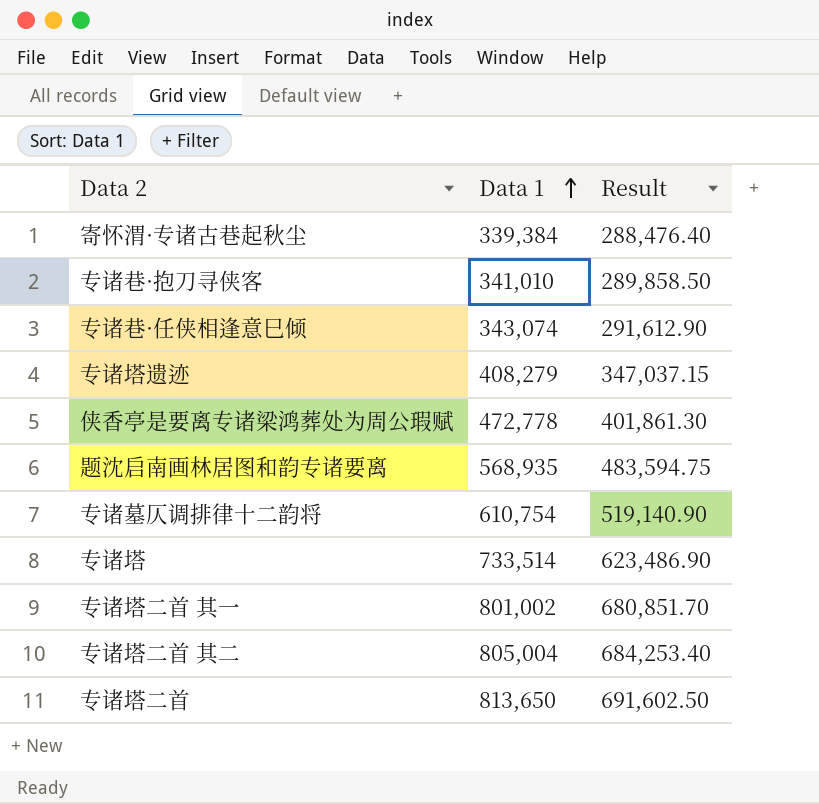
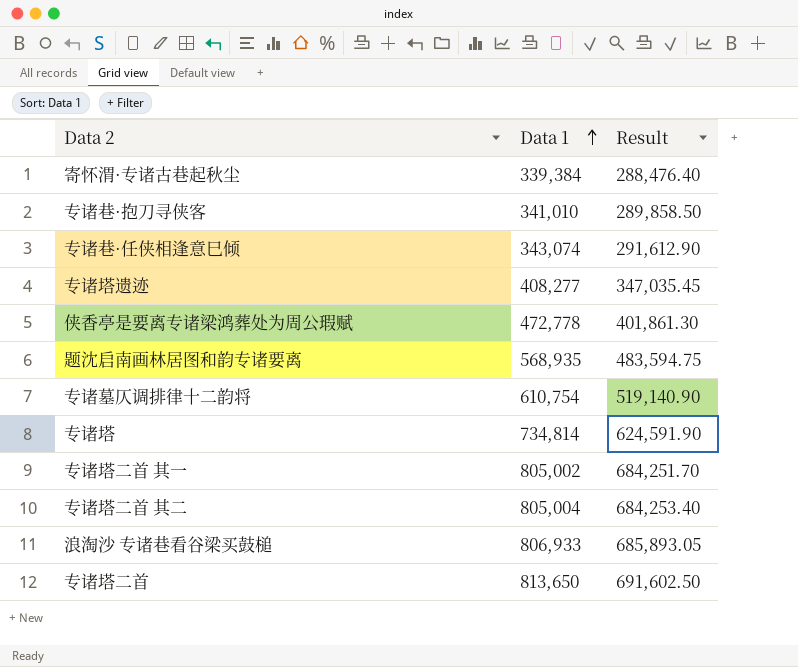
专诸塔遗迹 | Data 1: 408,279 -> 408,277
专诸塔遗迹 | Result: 347,037.15 -> 347,035.45
专诸塔 | Data 1: 733,514 -> 734,814
专诸塔 | Result: 623,486.90 -> 624,591.90
专诸塔二首 其一 | Data 1: 801,002 -> 805,002
专诸塔二首 其一 | Result: 680,851.70 -> 684,251.70
row 浪淘沙 专诸巷看谷梁买鼓槌: none -> 806,933 | 685,893.05

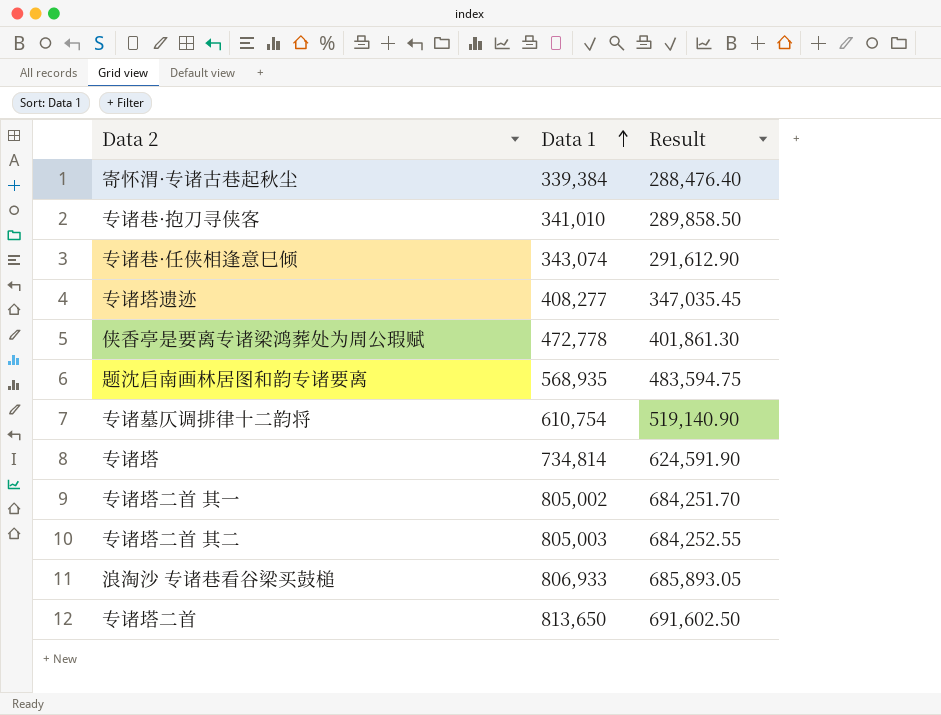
专诸塔二首 其二 | Data 1: 805,004 -> 805,003
专诸塔二首 其二 | Result: 684,253.40 -> 684,252.55

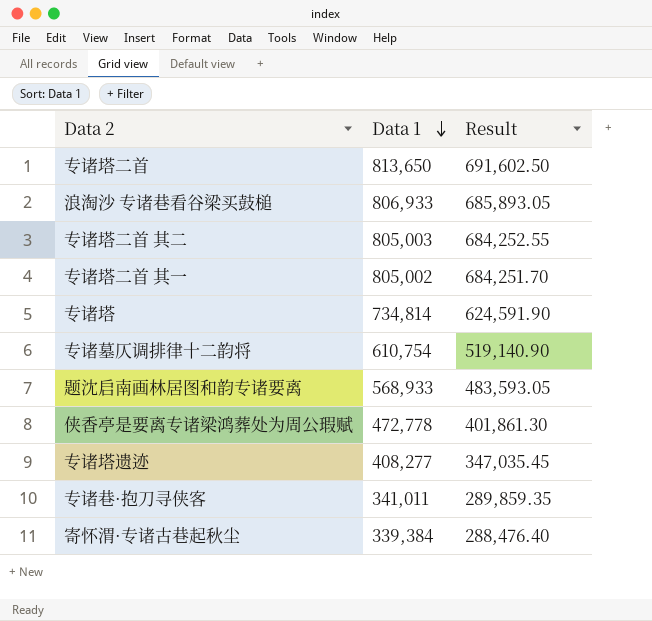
row order: Data 1 ascending -> Data 1 descending
row 专诸巷·任侠相逢意巳倾: 343,074 | 291,612.90 -> none
题沈启南画林居图和韵专诸要离 | Data 1: 568,935 -> 568,933
题沈启南画林居图和韵专诸要离 | Result: 483,594.75 -> 483,593.05
专诸巷·抱刀寻侠客 | Data 1: 341,010 -> 341,011
专诸巷·抱刀寻侠客 | Result: 289,858.50 -> 289,859.35

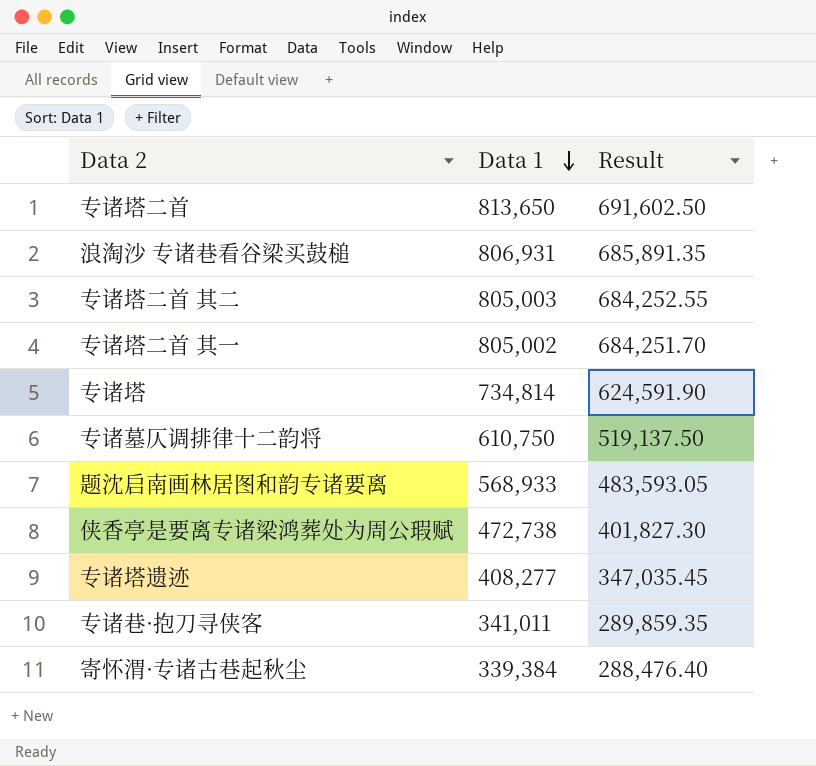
浪淘沙 专诸巷看谷梁买鼓槌 | Data 1: 806,933 -> 806,931
浪淘沙 专诸巷看谷梁买鼓槌 | Result: 685,893.05 -> 685,891.35
专诸墓仄调排律十二韵将 | Data 1: 610,754 -> 610,750
专诸墓仄调排律十二韵将 | Result: 519,140.90 -> 519,137.50
侠香亭是要离专诸梁鸿葬处为周公瑕赋 | Data 1: 472,778 -> 472,738
侠香亭是要离专诸梁鸿葬处为周公瑕赋 | Result: 401,861.30 -> 401,827.30

